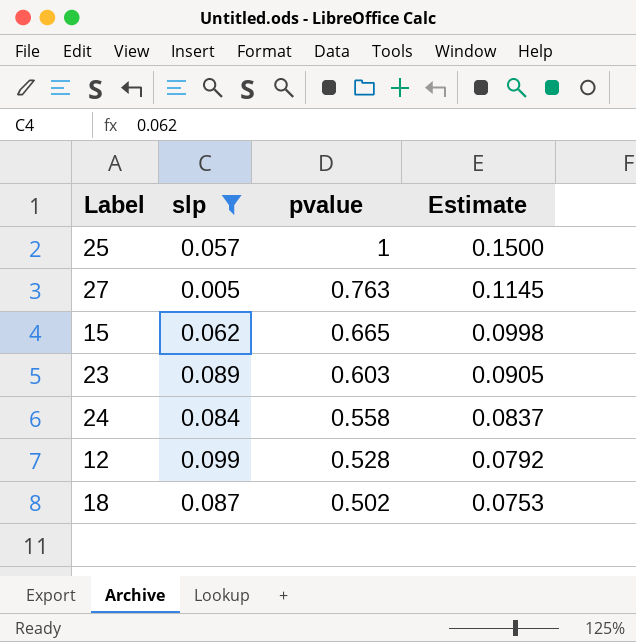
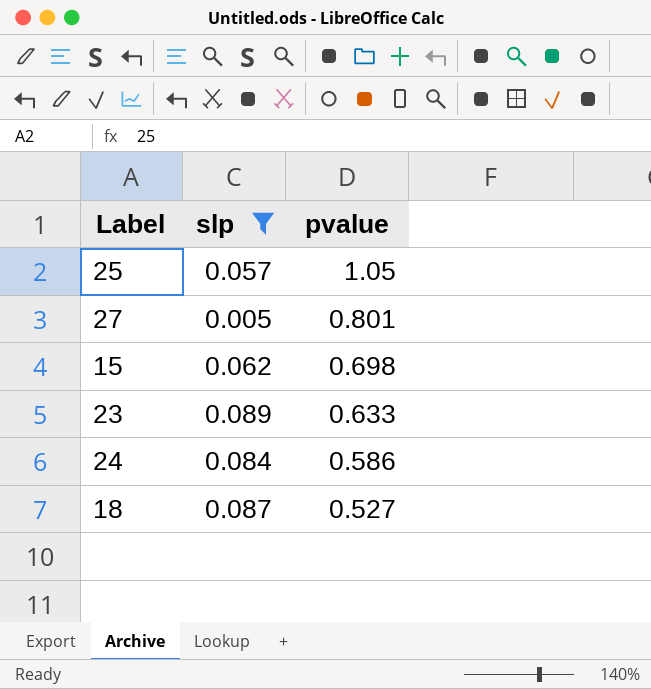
column Estimate | formula: [pvalue] * 0.15 -> none
row 12: 0.099 | 0.528 | 0.0792 -> none
25 | pvalue: 1 -> 1.05
27 | pvalue: 0.763 -> 0.801
15 | pvalue: 0.665 -> 0.698
23 | pvalue: 0.603 -> 0.633
24 | pvalue: 0.558 -> 0.586
18 | pvalue: 0.502 -> 0.527

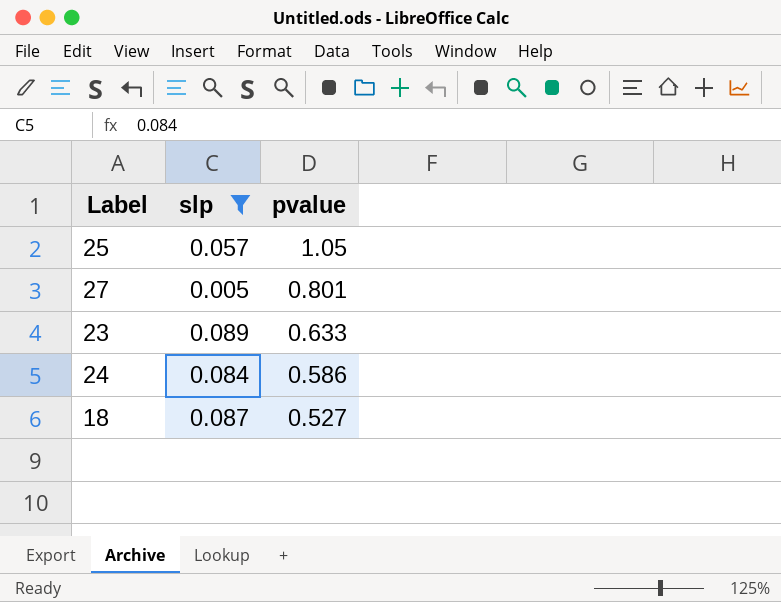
row 15: 0.062 | 0.698 -> none

